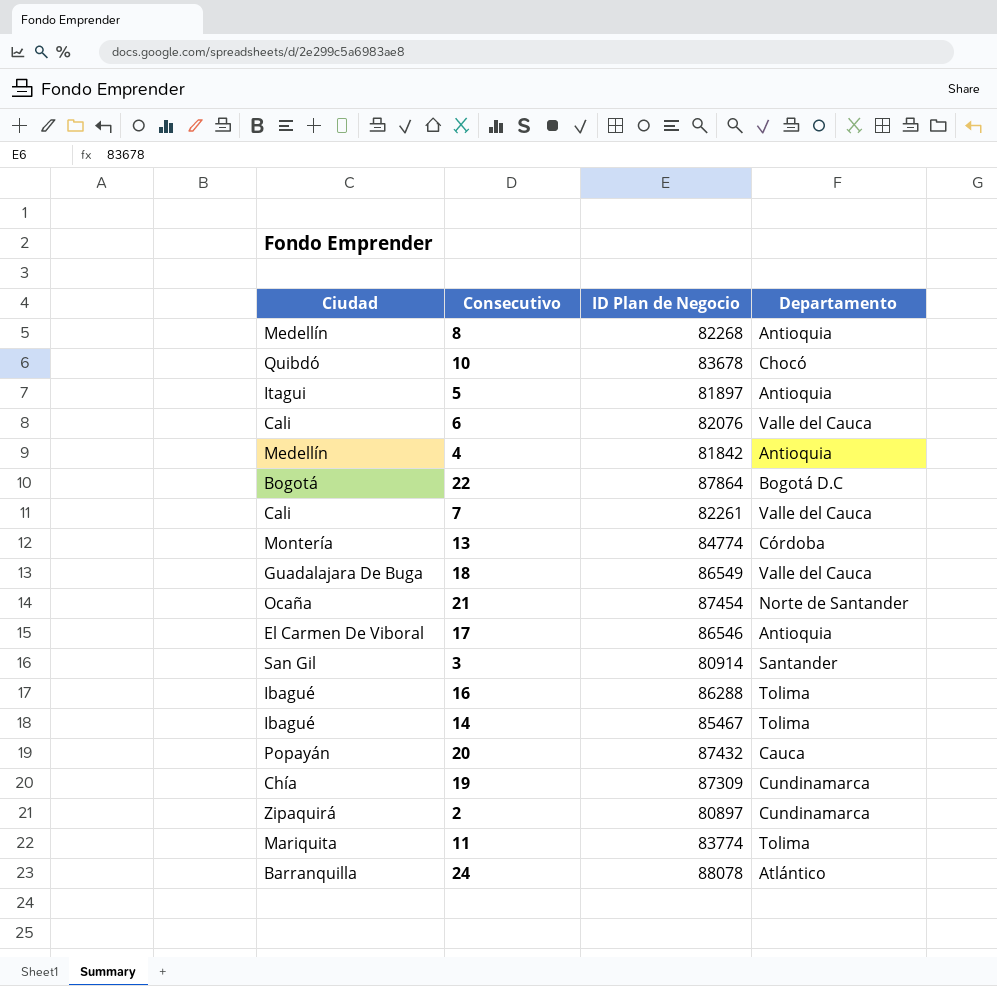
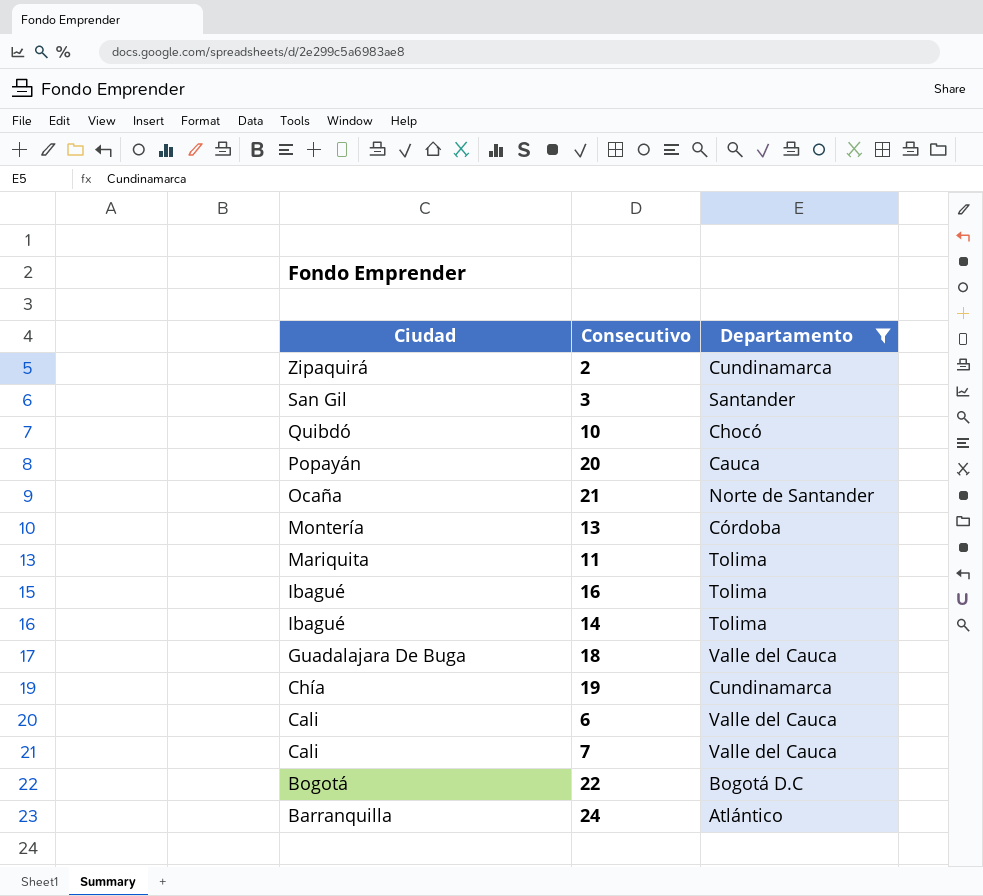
filter: none -> Departamento != Antioquia
row order: none -> Ciudad descending
column ID Plan de Negocio | position: 3 -> none

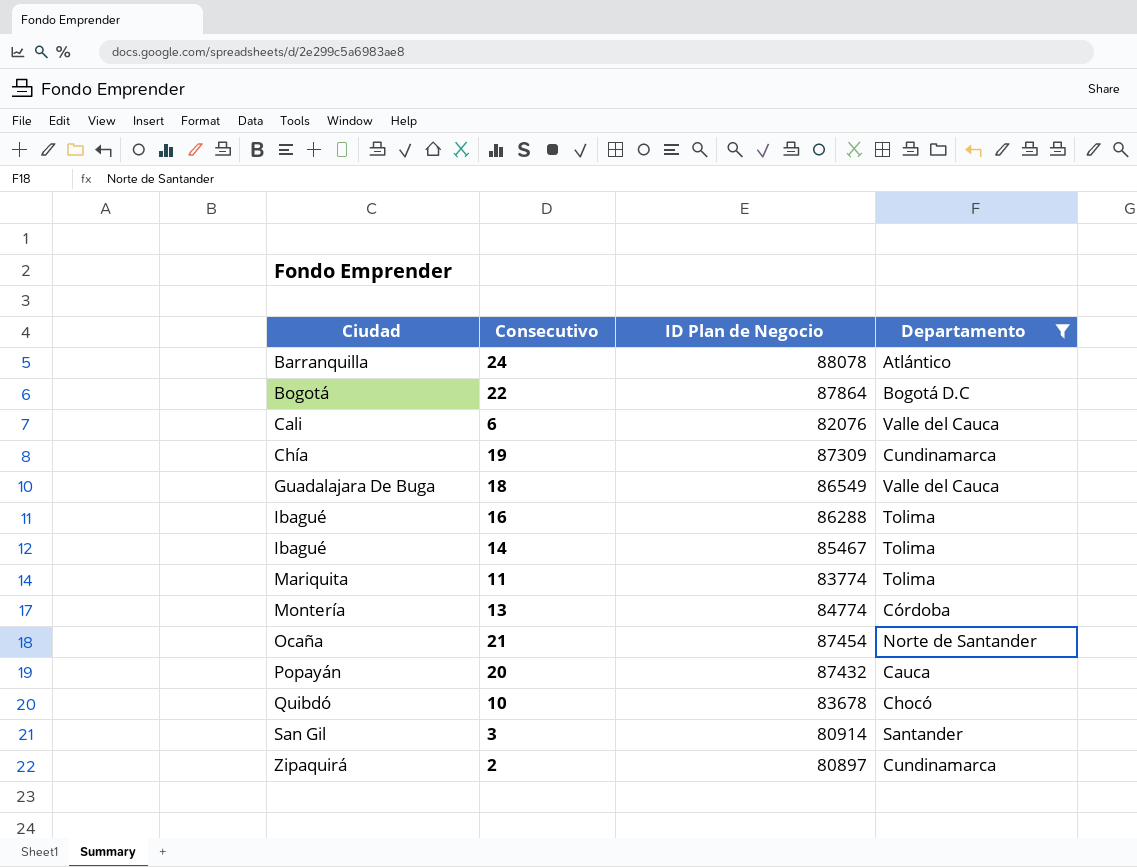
row order: Ciudad descending -> Ciudad ascending
column ID Plan de Negocio | position: none -> 3
row 7: Cali | Valle del Cauca -> none

